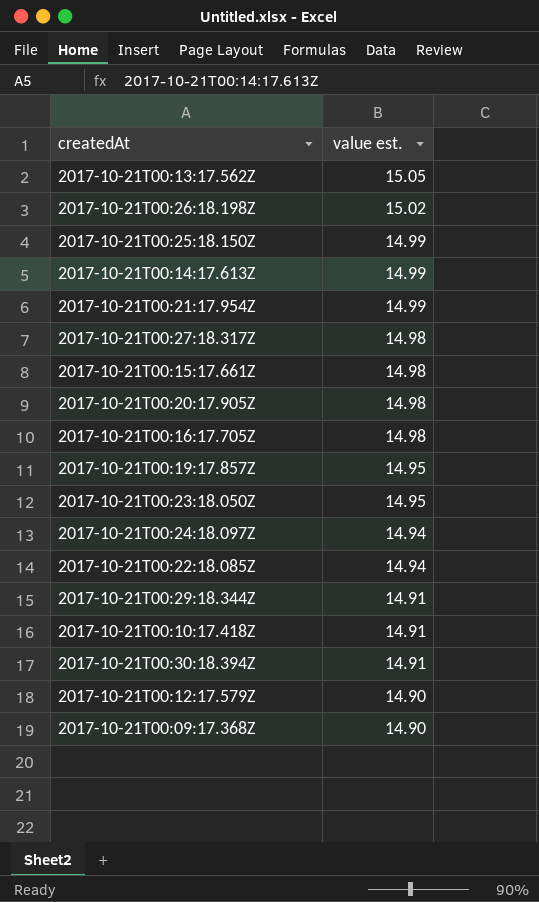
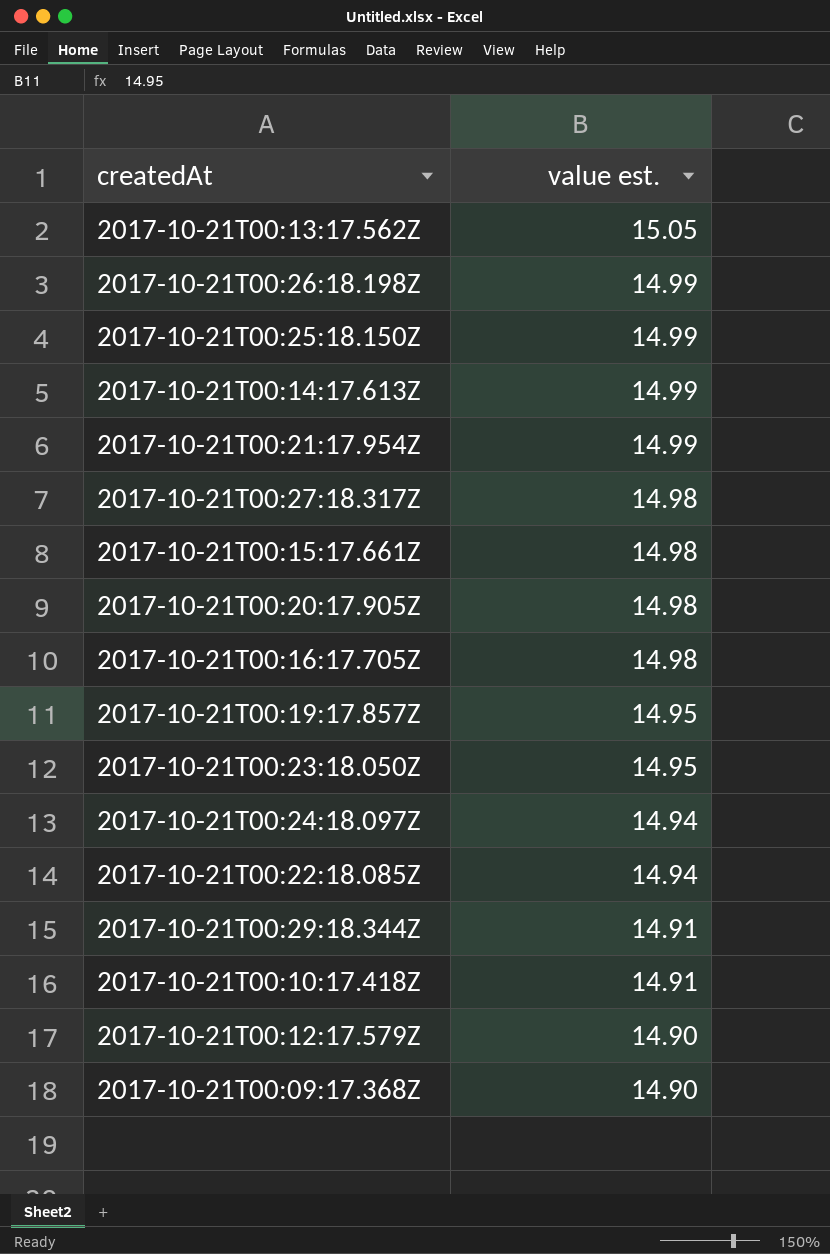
row 2017-10-21T00:30:18.394Z: 14.91 -> none
2017-10-21T00:26:18.198Z | value est.: 15.02 -> 14.99

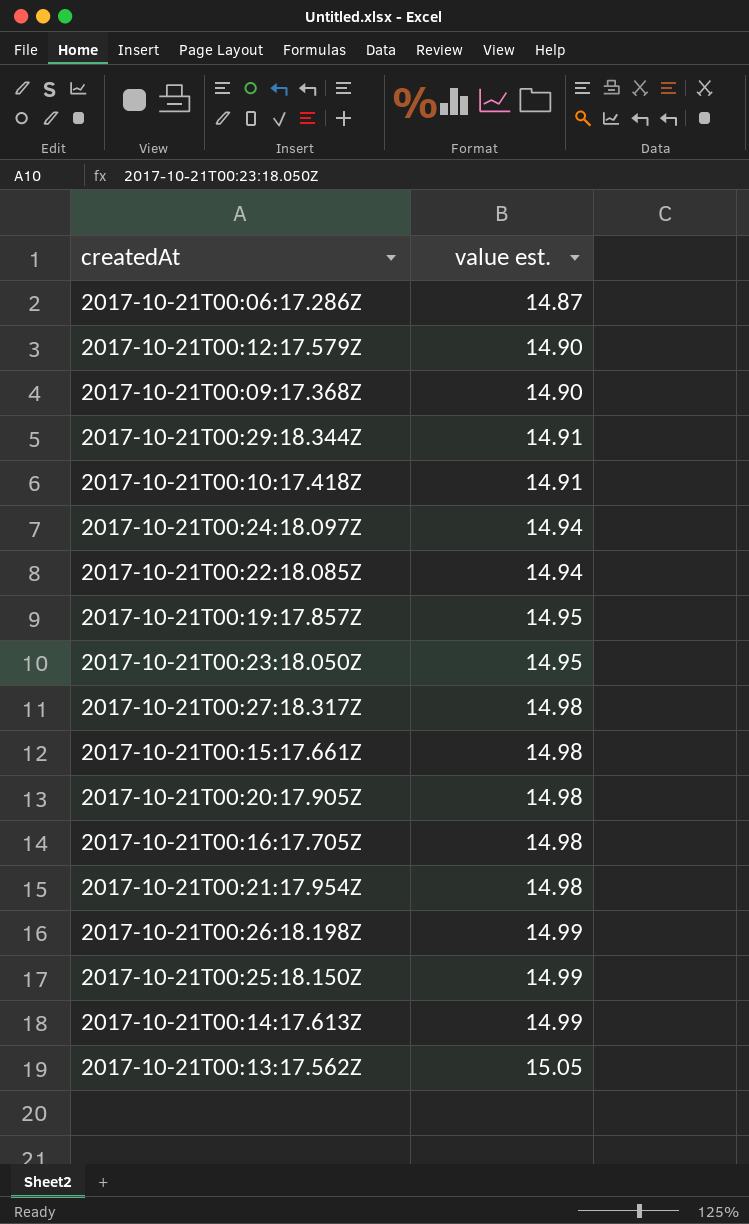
row order: value est. descending -> value est. ascending
row 2017-10-21T00:06:17.286Z: none -> 14.87
2017-10-21T00:21:17.954Z | value est.: 14.99 -> 14.98

